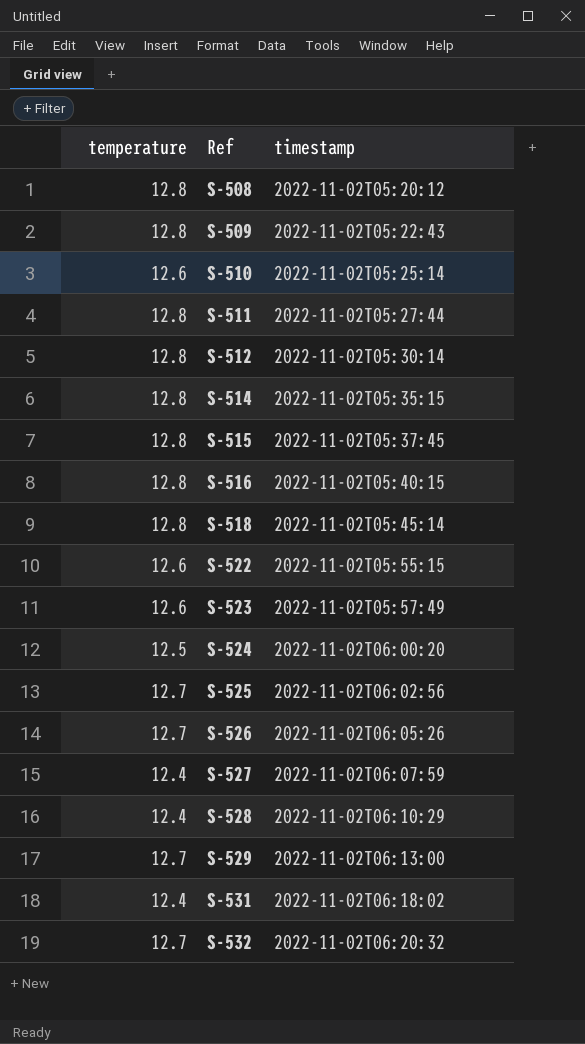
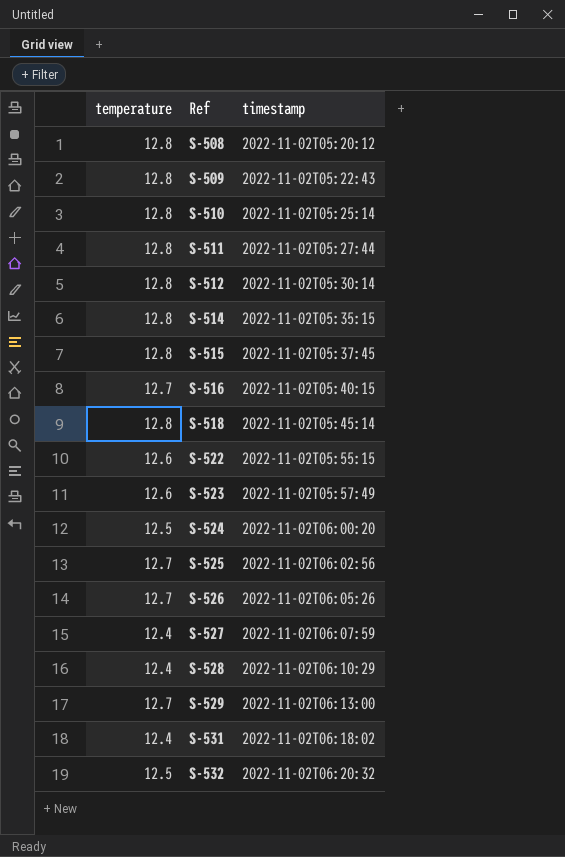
S-510 | temperature: 12.6 -> 12.8
S-516 | temperature: 12.8 -> 12.7
S-532 | temperature: 12.7 -> 12.5

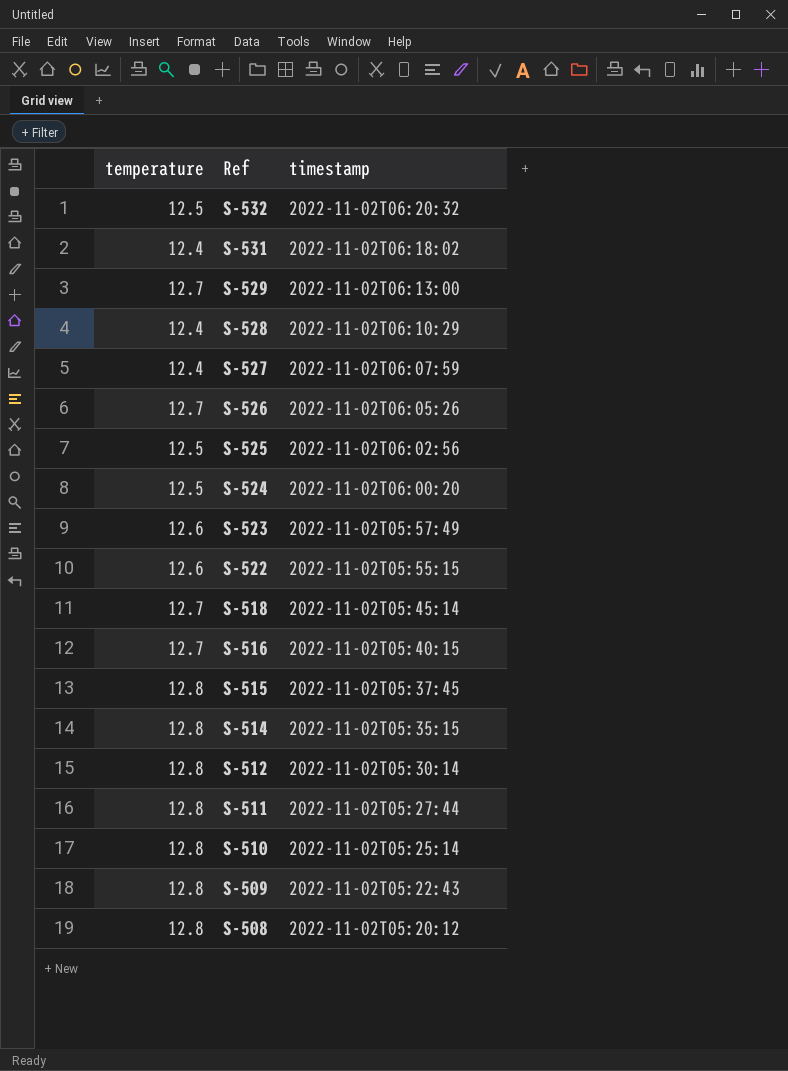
row order: Ref ascending -> Ref descending
S-525 | temperature: 12.7 -> 12.5
S-518 | temperature: 12.8 -> 12.7

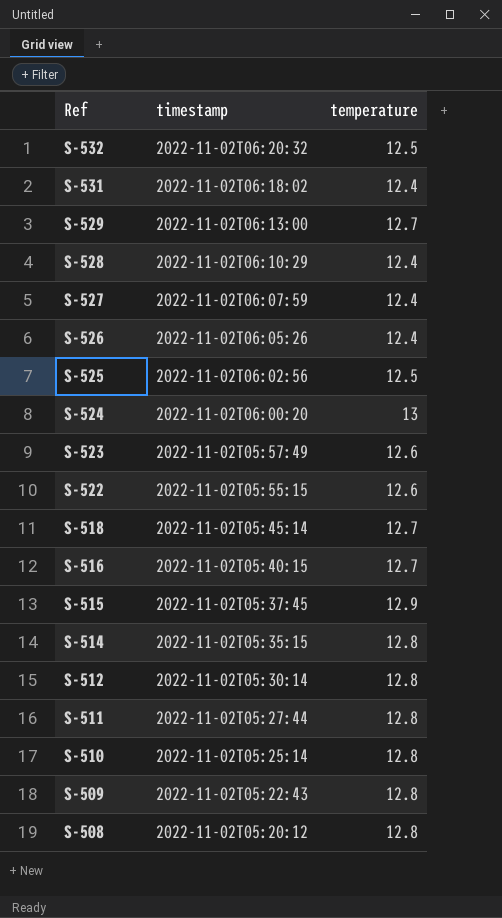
column temperature | position: 1 -> 3
S-526 | temperature: 12.7 -> 12.4
S-524 | temperature: 12.5 -> 13
S-515 | temperature: 12.8 -> 12.9

